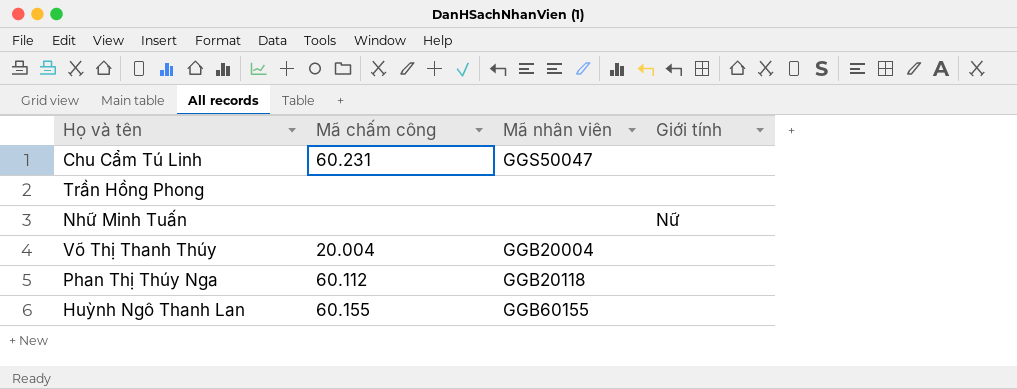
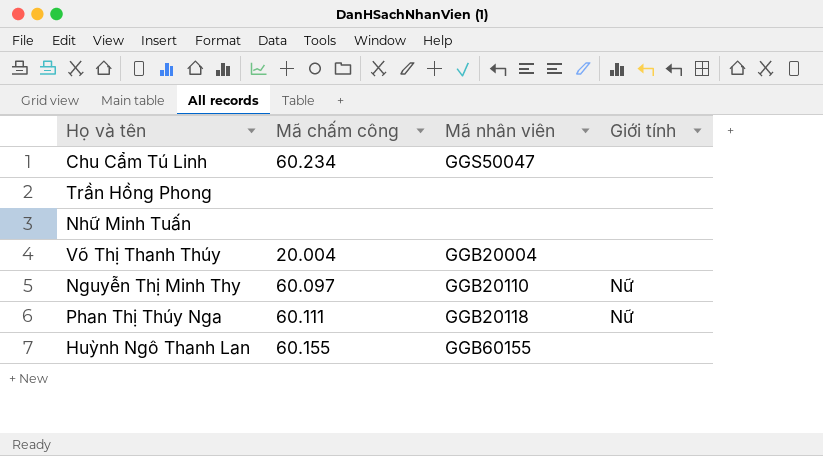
Chu Cẩm Tú Linh | Mã chấm công: 60.231 -> 60.234
Nhữ Minh Tuấn | Giới tính: Nữ -> none
row Nguyễn Thị Minh Thy: none -> 60.097 | GGB20110 | Nữ
Phan Thị Thúy Nga | Mã chấm công: 60.112 -> 60.111
Phan Thị Thúy Nga | Giới tính: none -> Nữ

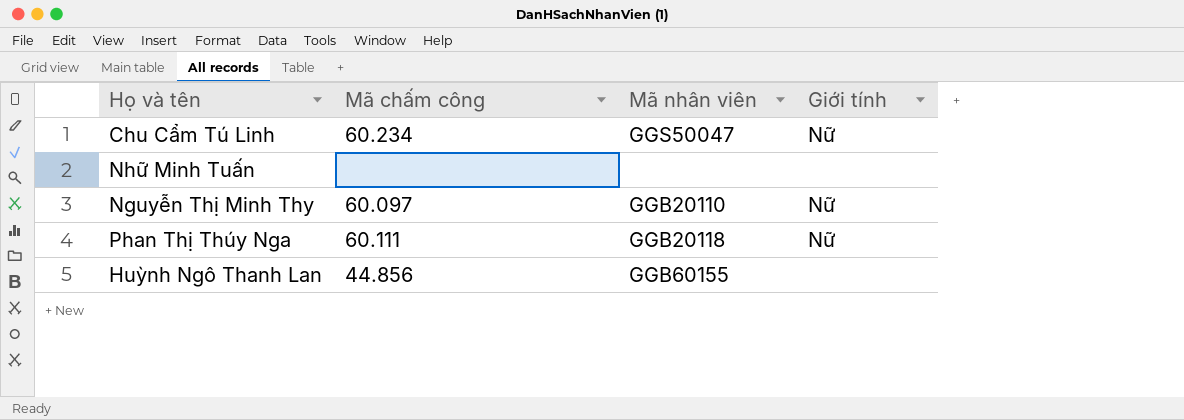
row Trần Hồng Phong: none | none | none -> none
row Võ Thị Thanh Thúy: 20.004 | GGB20004 | none -> none
Chu Cẩm Tú Linh | Giới tính: none -> Nữ
Huỳnh Ngô Thanh Lan | Mã chấm công: 60.155 -> 44.856

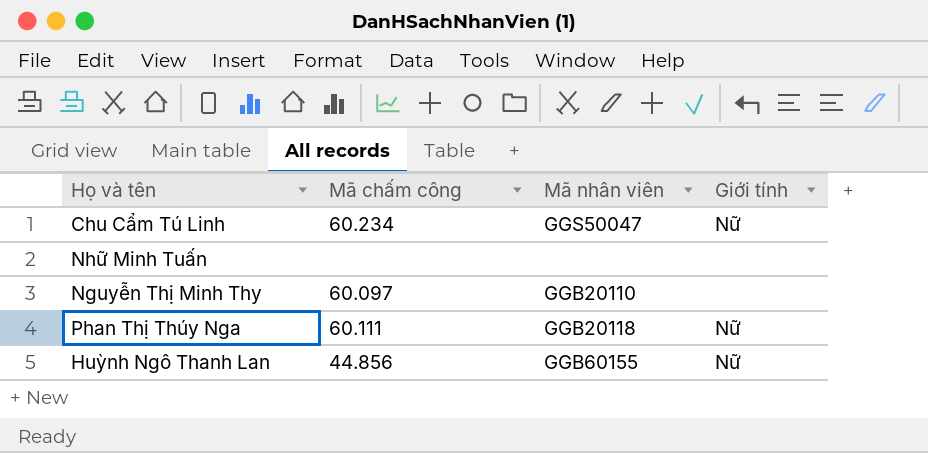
Nguyễn Thị Minh Thy | Giới tính: Nữ -> none
Huỳnh Ngô Thanh Lan | Giới tính: none -> Nữ

